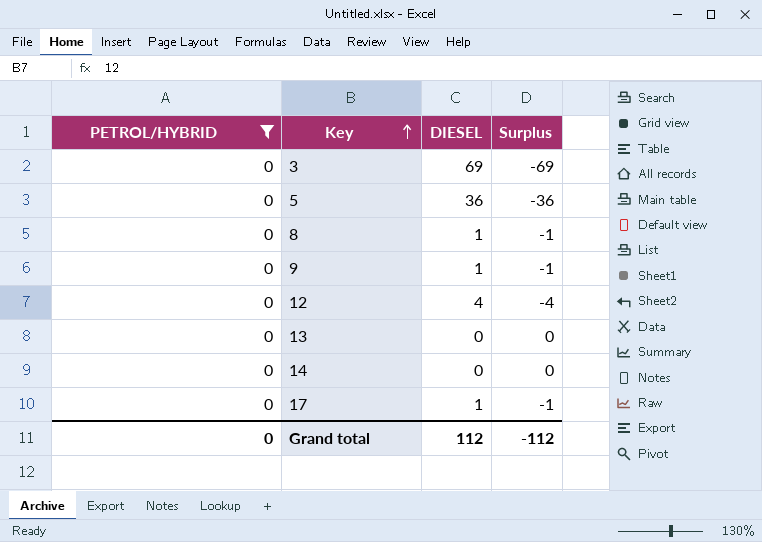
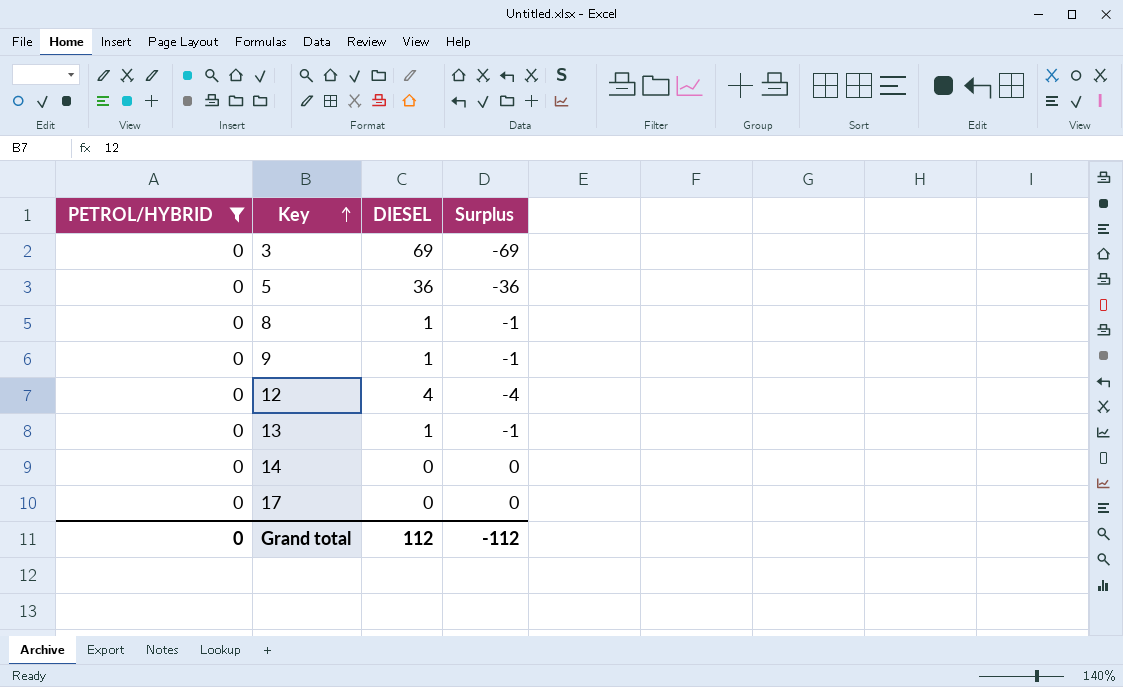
13 | DIESEL: 0 -> 1
13 | Surplus: 0 -> -1
17 | DIESEL: 1 -> 0
17 | Surplus: -1 -> 0

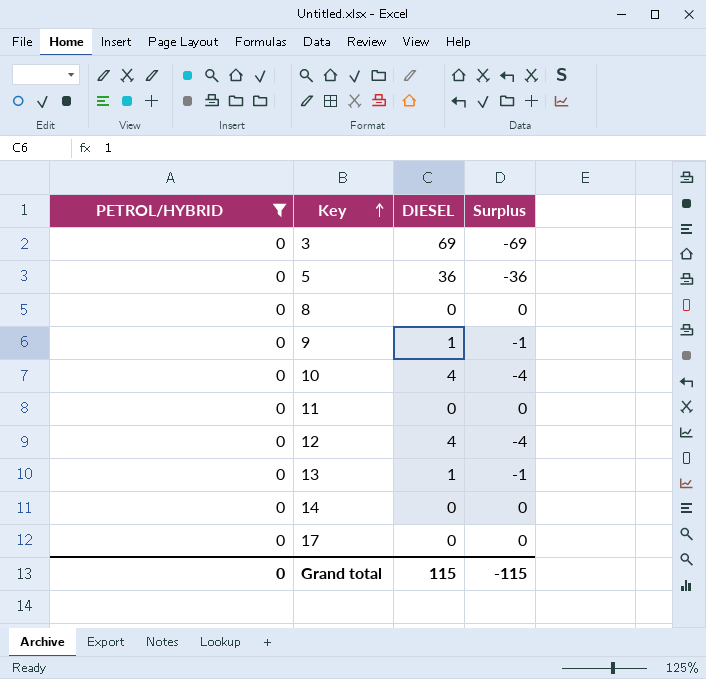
8 | DIESEL: 1 -> 0
8 | Surplus: -1 -> 0
row 10: none -> 0 | 4 | -4
row 11: none -> 0 | 0 | 0
Grand total | DIESEL: 112 -> 115
Grand total | Surplus: -112 -> -115

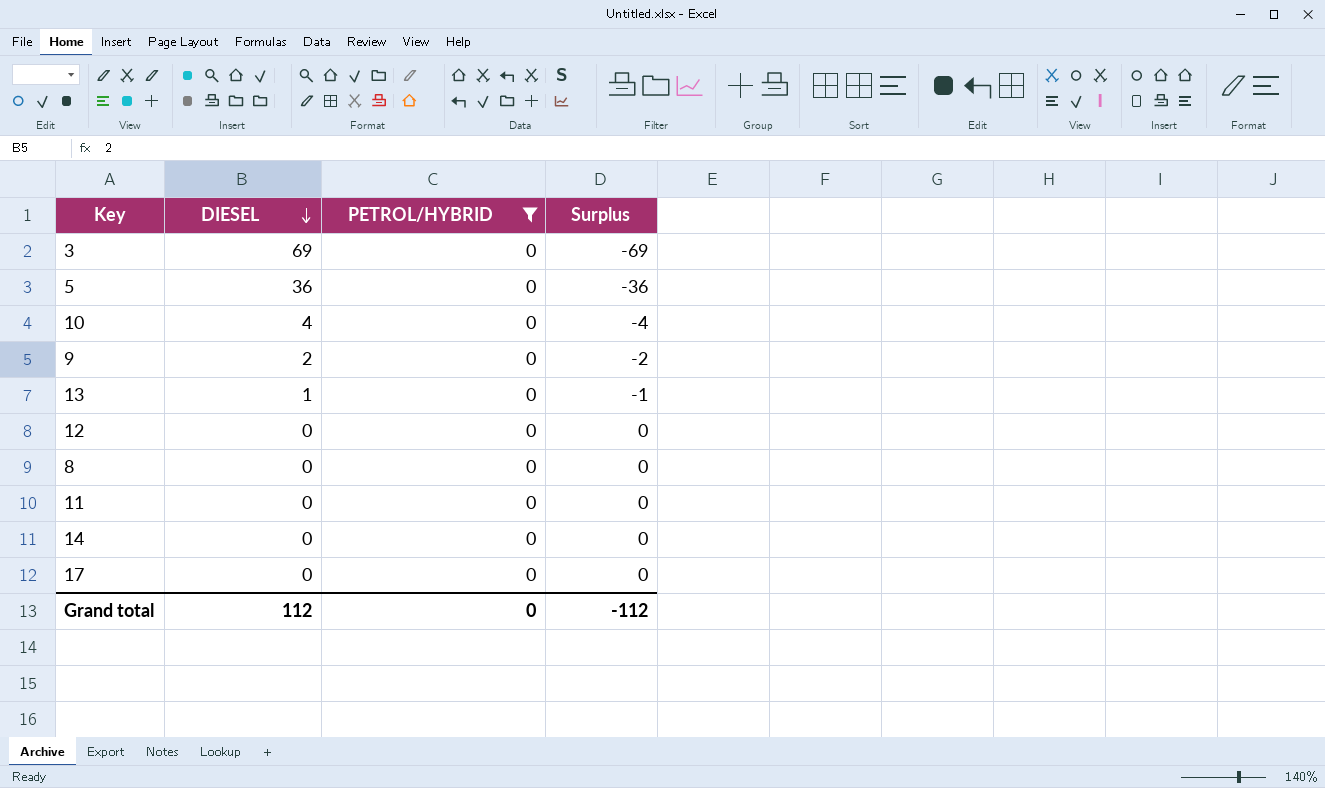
row order: Key ascending -> DIESEL descending
column PETROL/HYBRID | position: 1 -> 3
9 | DIESEL: 1 -> 2
9 | Surplus: -1 -> -2
12 | DIESEL: 4 -> 0
12 | Surplus: -4 -> 0
Grand total | DIESEL: 115 -> 112
Grand total | Surplus: -115 -> -112

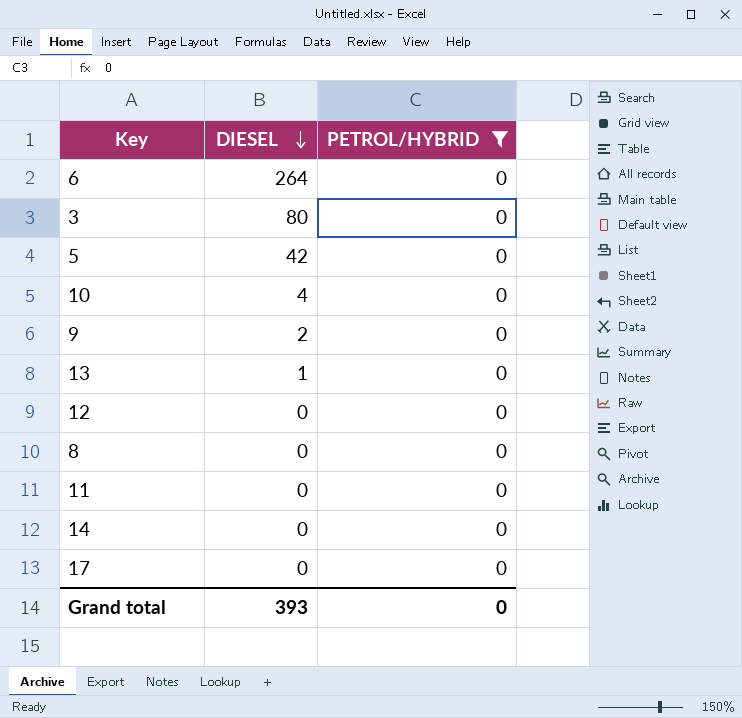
column Surplus | formula: [PETROL/HYBRID] - [DIESEL] -> none
row 6: none -> 264 | 0
3 | DIESEL: 69 -> 80
5 | DIESEL: 36 -> 42
Grand total | DIESEL: 112 -> 393

